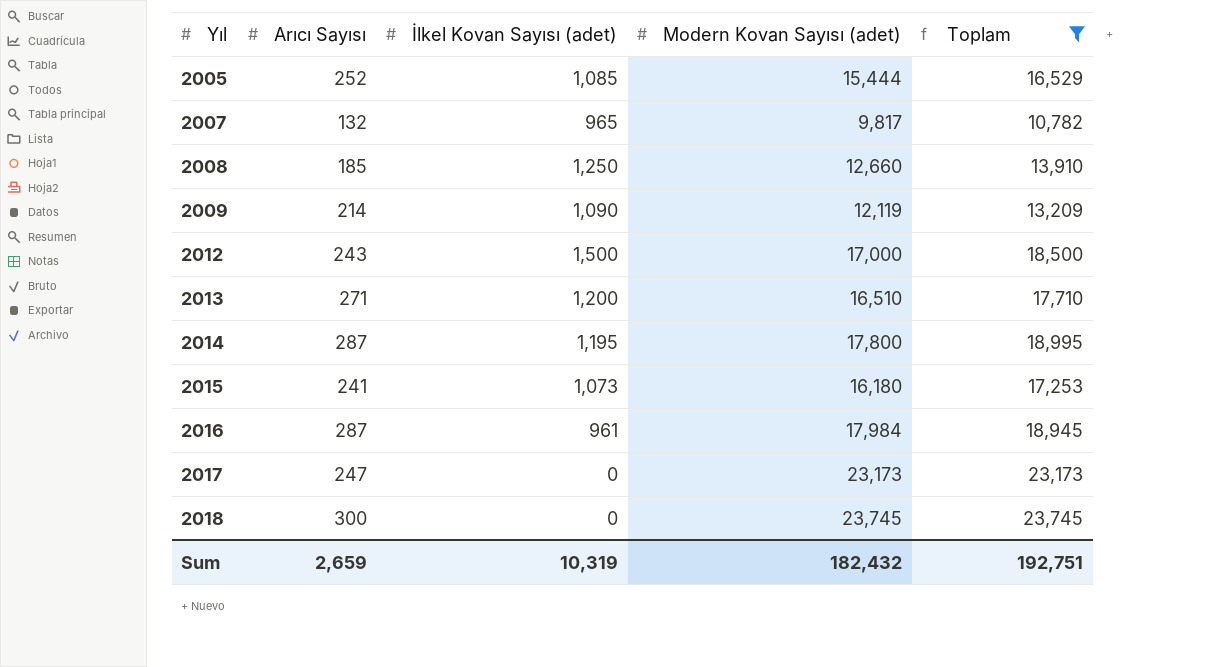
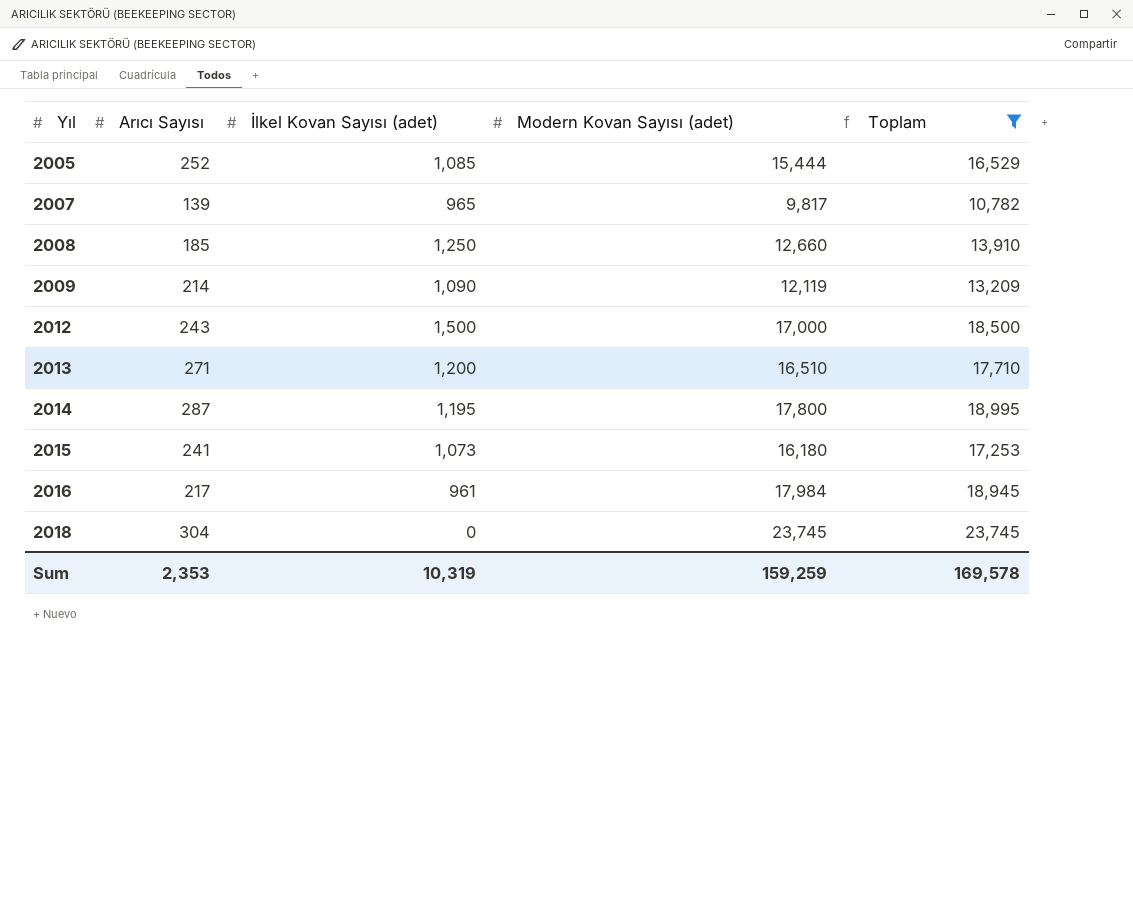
row 2017: 247 | 0 | 23,173 | 23,173 -> none
2007 | Arıcı Sayısı: 132 -> 139
2016 | Arıcı Sayısı: 287 -> 217
2018 | Arıcı Sayısı: 300 -> 304
Sum | Arıcı Sayısı: 2,659 -> 2,353
Sum | Modern Kovan Sayısı (adet): 182,432 -> 159,259
Sum | Toplam: 192,751 -> 169,578

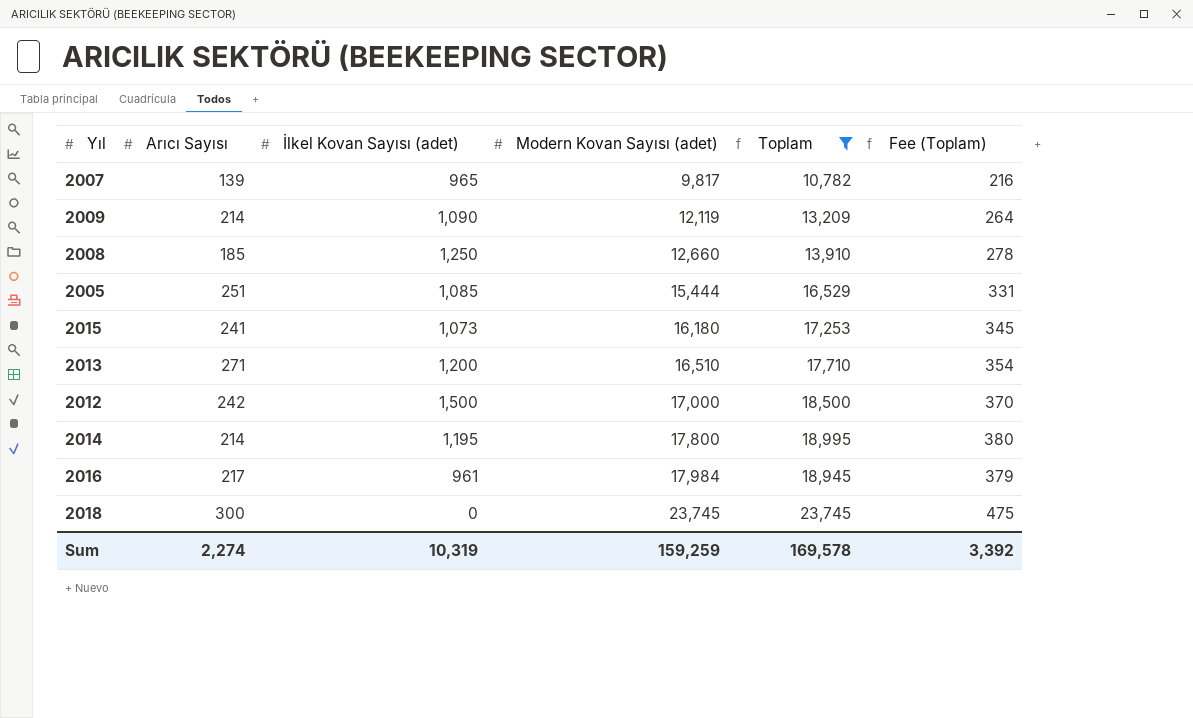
row order: Yıl ascending -> Modern Kovan Sayısı (adet) ascending
column Fee (Toplam) | formula: none -> [Toplam] * 0.02
2005 | Arıcı Sayısı: 252 -> 251
2012 | Arıcı Sayısı: 243 -> 242
2014 | Arıcı Sayısı: 287 -> 214
2018 | Arıcı Sayısı: 304 -> 300
Sum | Arıcı Sayısı: 2,353 -> 2,274

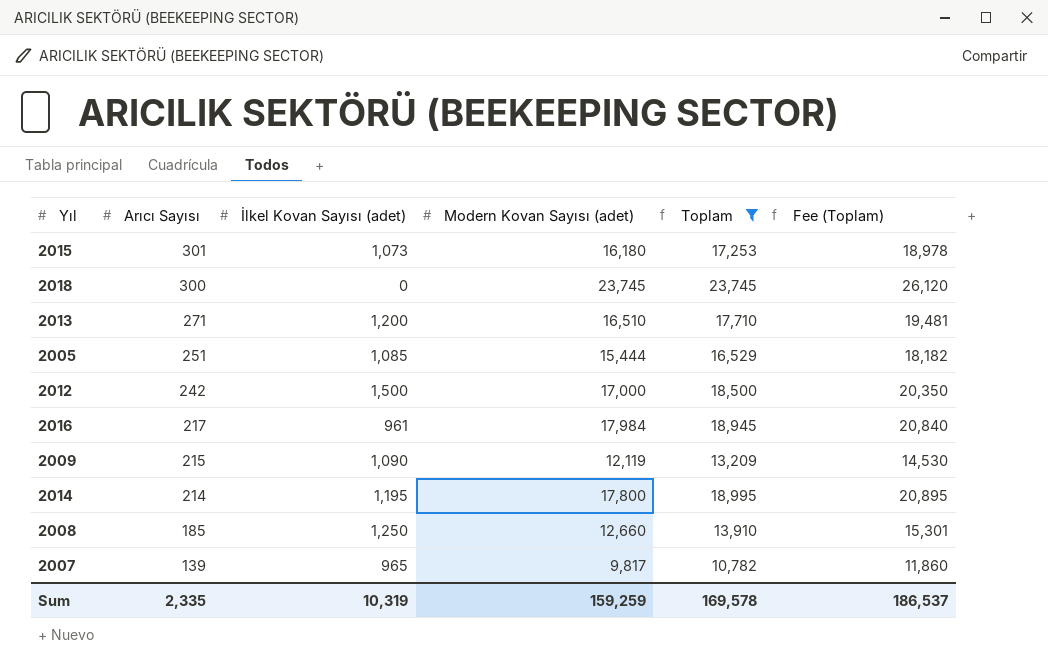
row order: Modern Kovan Sayısı (adet) ascending -> Arıcı Sayısı descending
column Fee (Toplam) | formula: [Toplam] * 0.02 -> [Toplam] * 1.1
2015 | Arıcı Sayısı: 241 -> 301
2009 | Arıcı Sayısı: 214 -> 215
Sum | Arıcı Sayısı: 2,274 -> 2,335
Sum | Fee (Toplam): 3,392 -> 186,537

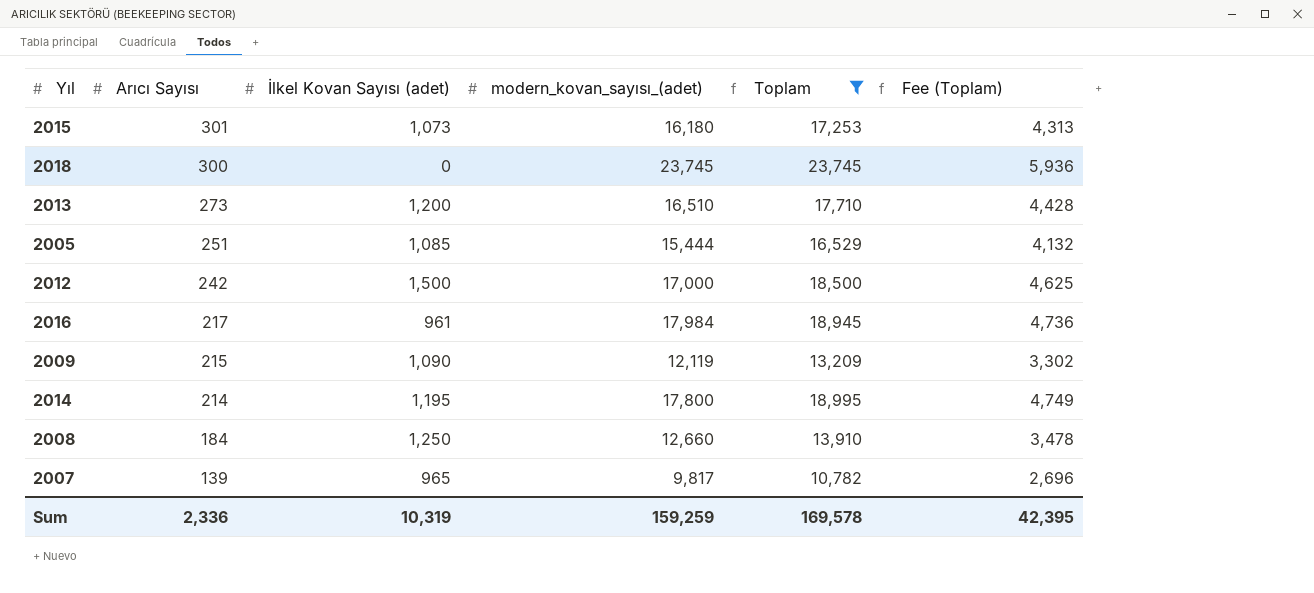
column name: Modern Kovan Sayısı (adet) -> modern_kovan_sayısı_(adet)
column Fee (Toplam) | formula: [Toplam] * 1.1 -> [Toplam] * 0.25
2013 | Arıcı Sayısı: 271 -> 273
2008 | Arıcı Sayısı: 185 -> 184
Sum | Arıcı Sayısı: 2,335 -> 2,336
Sum | Fee (Toplam): 186,537 -> 42,395

